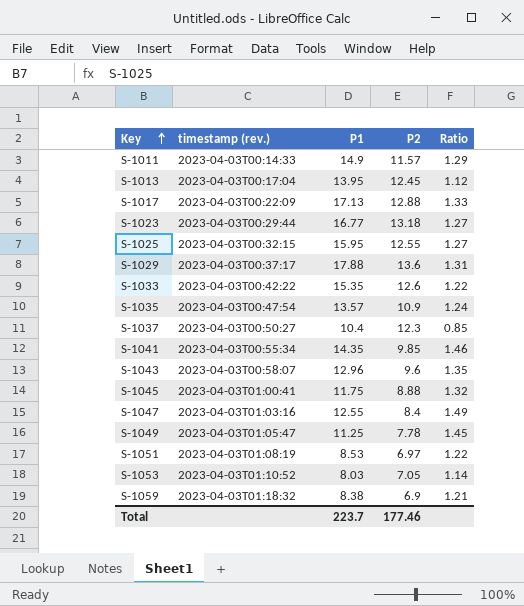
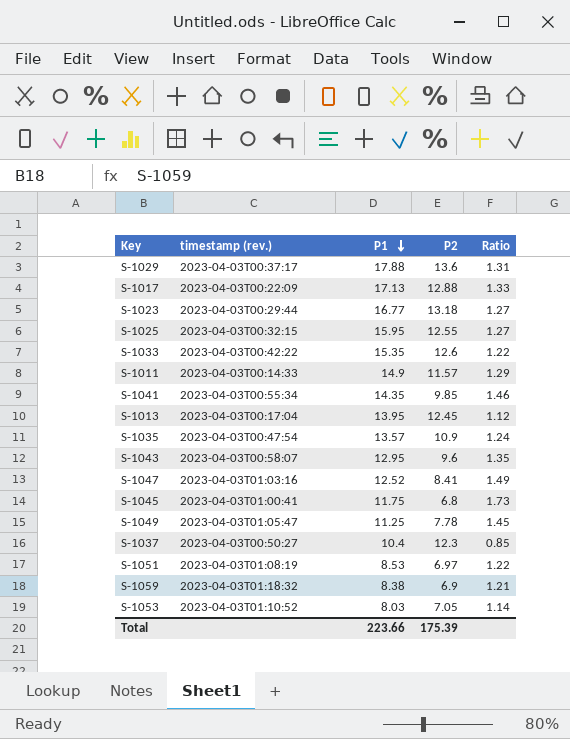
row order: Key ascending -> P1 descending
S-1043 | P1: 12.96 -> 12.95
S-1047 | P1: 12.55 -> 12.52
S-1047 | P2: 8.4 -> 8.41
S-1045 | P2: 8.88 -> 6.8
S-1045 | Ratio: 1.32 -> 1.73
Total | P1: 223.7 -> 223.66
Total | P2: 177.46 -> 175.39

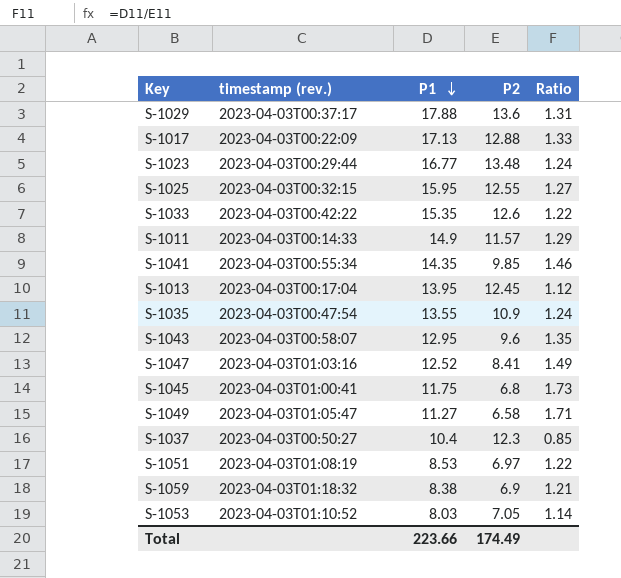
S-1023 | P2: 13.18 -> 13.48
S-1023 | Ratio: 1.27 -> 1.24
S-1035 | P1: 13.57 -> 13.55
S-1049 | P1: 11.25 -> 11.27
S-1049 | P2: 7.78 -> 6.58
S-1049 | Ratio: 1.45 -> 1.71
Total | P2: 175.39 -> 174.49

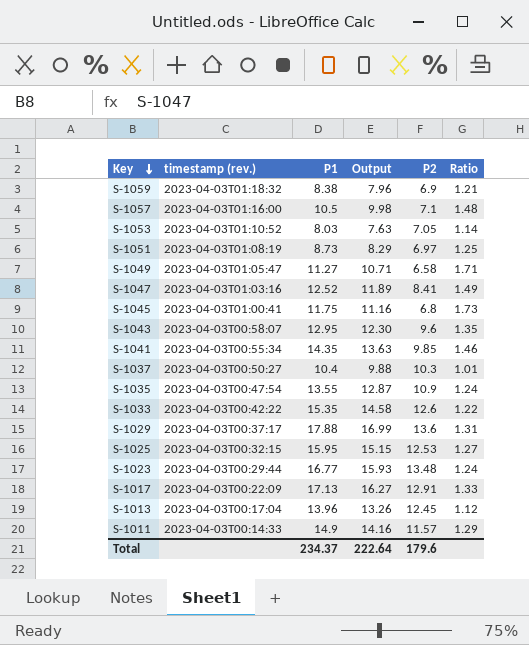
row order: P1 descending -> Key descending
column Output | formula: none -> [P1] * 0.95
row S-1057: none -> 2023-04-03T01:16:00 | 10.5 | 9.98 | 7.1 | 1.48
S-1051 | P1: 8.53 -> 8.73
S-1051 | Ratio: 1.22 -> 1.25
S-1037 | P2: 12.3 -> 10.3
S-1037 | Ratio: 0.85 -> 1.01
S-1025 | P2: 12.55 -> 12.53
S-1017 | P2: 12.88 -> 12.91
S-1013 | P1: 13.95 -> 13.96
Total | P1: 223.66 -> 234.37
Total | P2: 174.49 -> 179.6

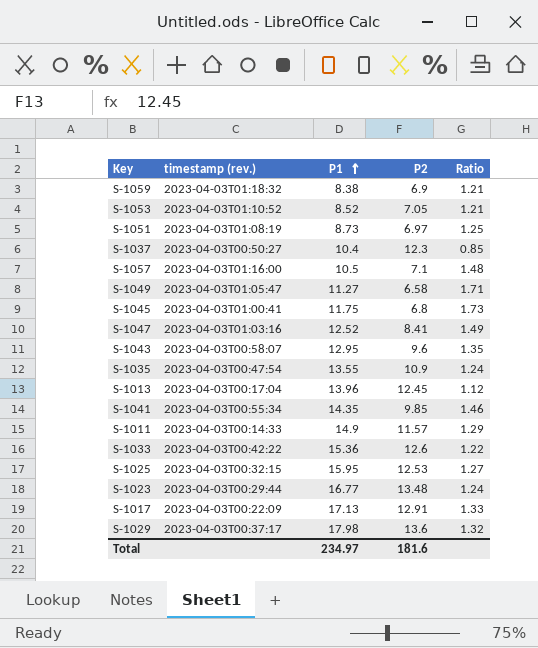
row order: Key descending -> P1 ascending
column Output | formula: [P1] * 0.95 -> none
S-1053 | P1: 8.03 -> 8.52
S-1053 | Ratio: 1.14 -> 1.21
S-1037 | P2: 10.3 -> 12.3
S-1037 | Ratio: 1.01 -> 0.85
S-1033 | P1: 15.35 -> 15.36
S-1029 | P1: 17.88 -> 17.98
S-1029 | Ratio: 1.31 -> 1.32
Total | P1: 234.37 -> 234.97
Total | P2: 179.6 -> 181.6

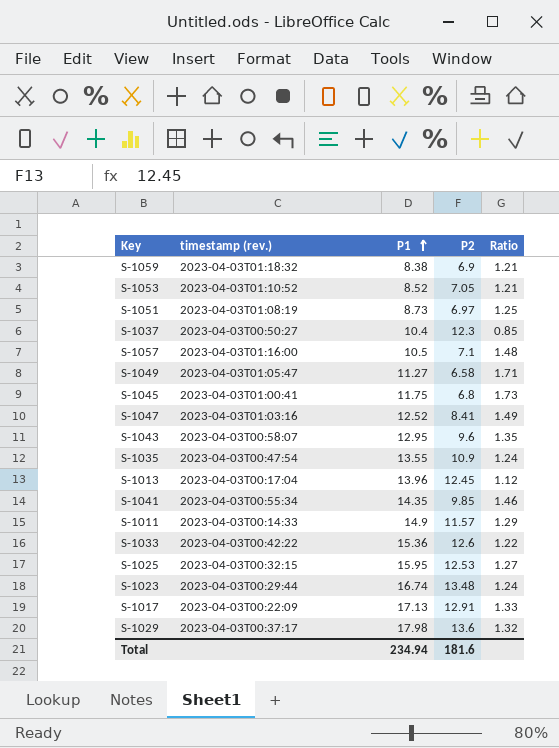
S-1023 | P1: 16.77 -> 16.74
Total | P1: 234.97 -> 234.94

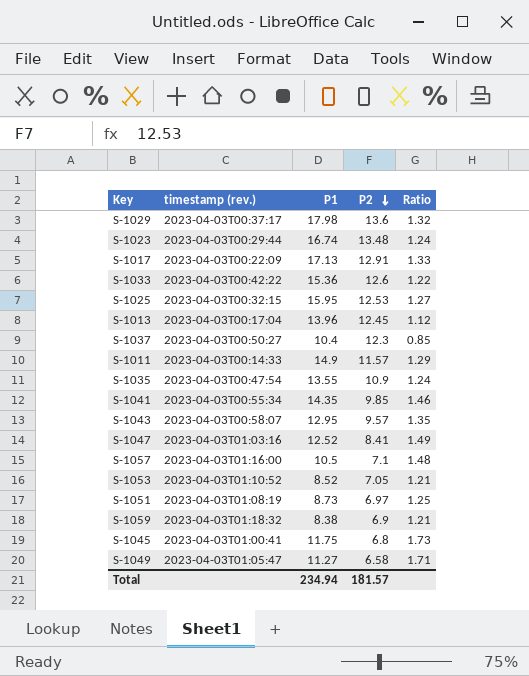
row order: P1 ascending -> P2 descending
S-1043 | P2: 9.6 -> 9.57
Total | P2: 181.6 -> 181.57

